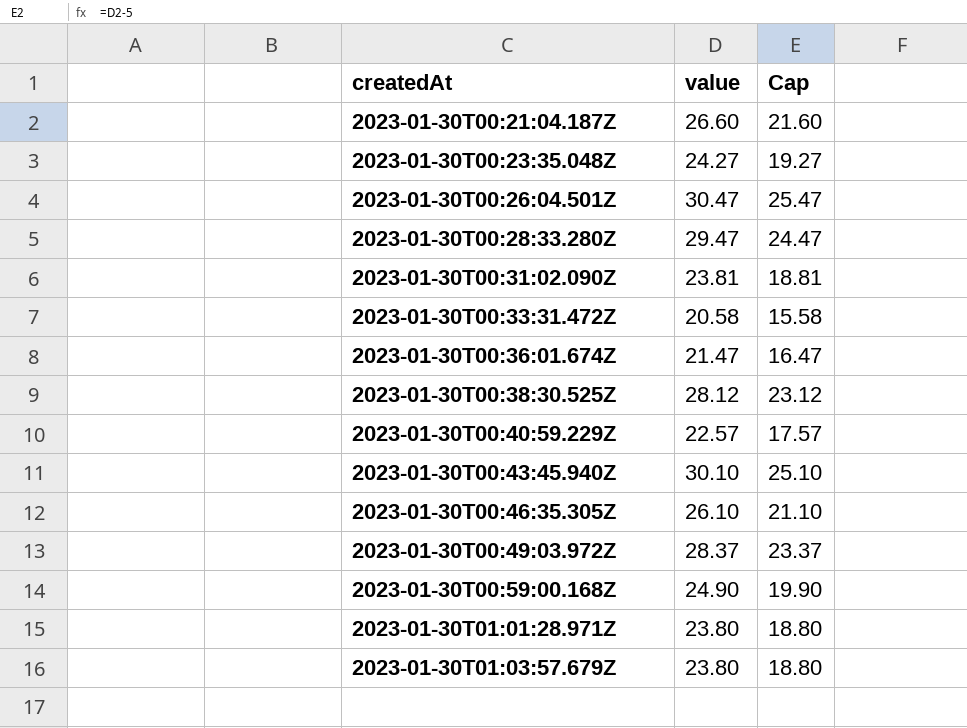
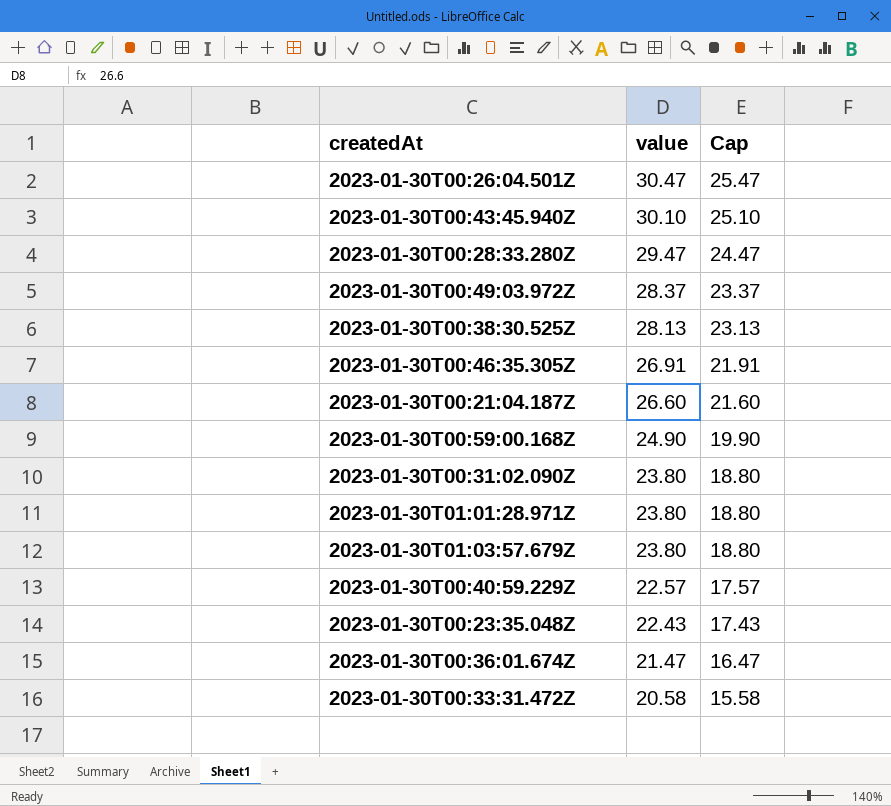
row order: createdAt ascending -> value descending
2023-01-30T00:38:30.525Z | value: 28.12 -> 28.13
2023-01-30T00:38:30.525Z | Cap: 23.12 -> 23.13
2023-01-30T00:46:35.305Z | value: 26.10 -> 26.91
2023-01-30T00:46:35.305Z | Cap: 21.10 -> 21.91
2023-01-30T00:31:02.090Z | value: 23.81 -> 23.80
2023-01-30T00:31:02.090Z | Cap: 18.81 -> 18.80
2023-01-30T00:23:35.048Z | value: 24.27 -> 22.43
2023-01-30T00:23:35.048Z | Cap: 19.27 -> 17.43

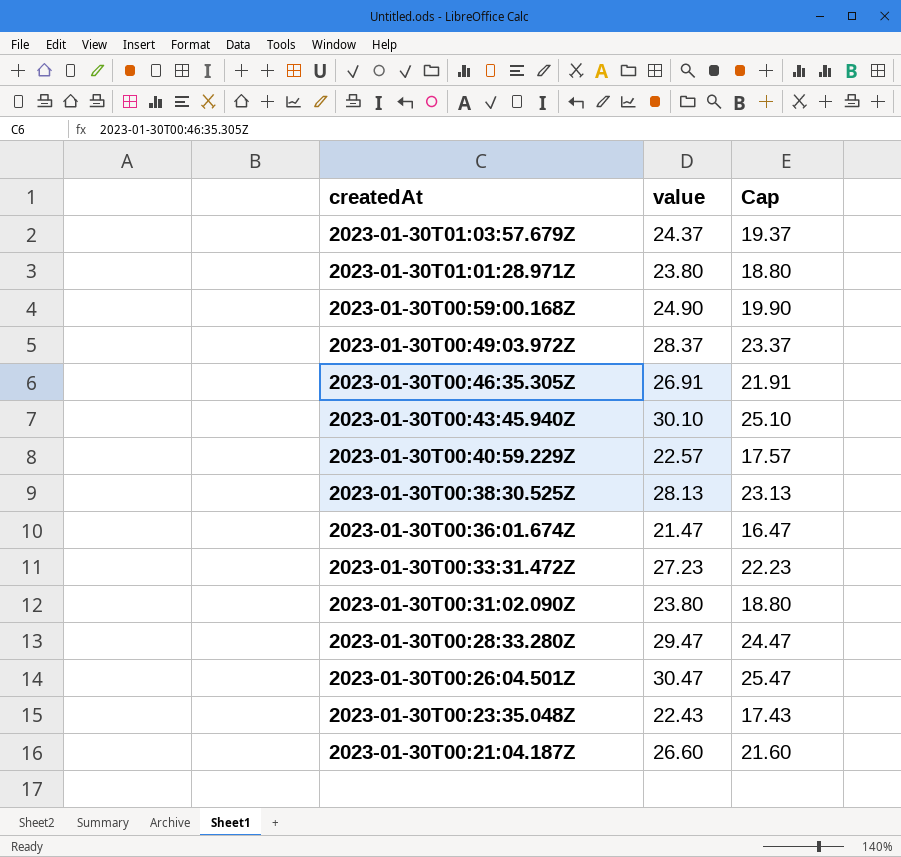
row order: value descending -> createdAt descending
2023-01-30T01:03:57.679Z | value: 23.80 -> 24.37
2023-01-30T01:03:57.679Z | Cap: 18.80 -> 19.37
2023-01-30T00:33:31.472Z | value: 20.58 -> 27.23
2023-01-30T00:33:31.472Z | Cap: 15.58 -> 22.23

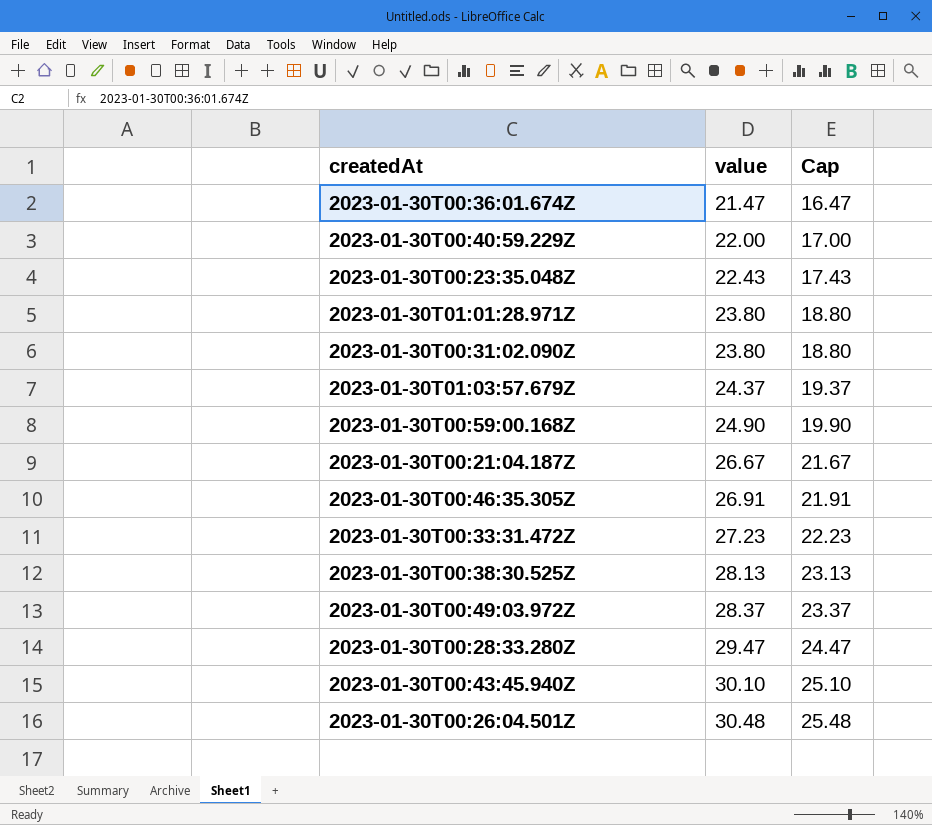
row order: createdAt descending -> value ascending
2023-01-30T00:40:59.229Z | value: 22.57 -> 22.00
2023-01-30T00:40:59.229Z | Cap: 17.57 -> 17.00
2023-01-30T00:21:04.187Z | value: 26.60 -> 26.67
2023-01-30T00:21:04.187Z | Cap: 21.60 -> 21.67
2023-01-30T00:26:04.501Z | value: 30.47 -> 30.48
2023-01-30T00:26:04.501Z | Cap: 25.47 -> 25.48

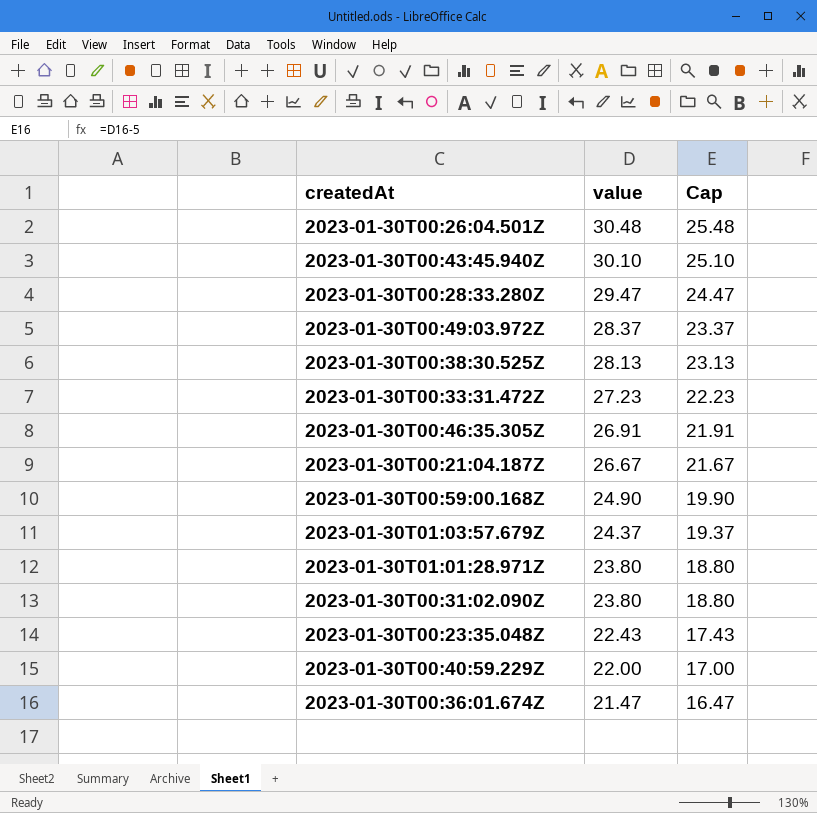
row order: value ascending -> value descending

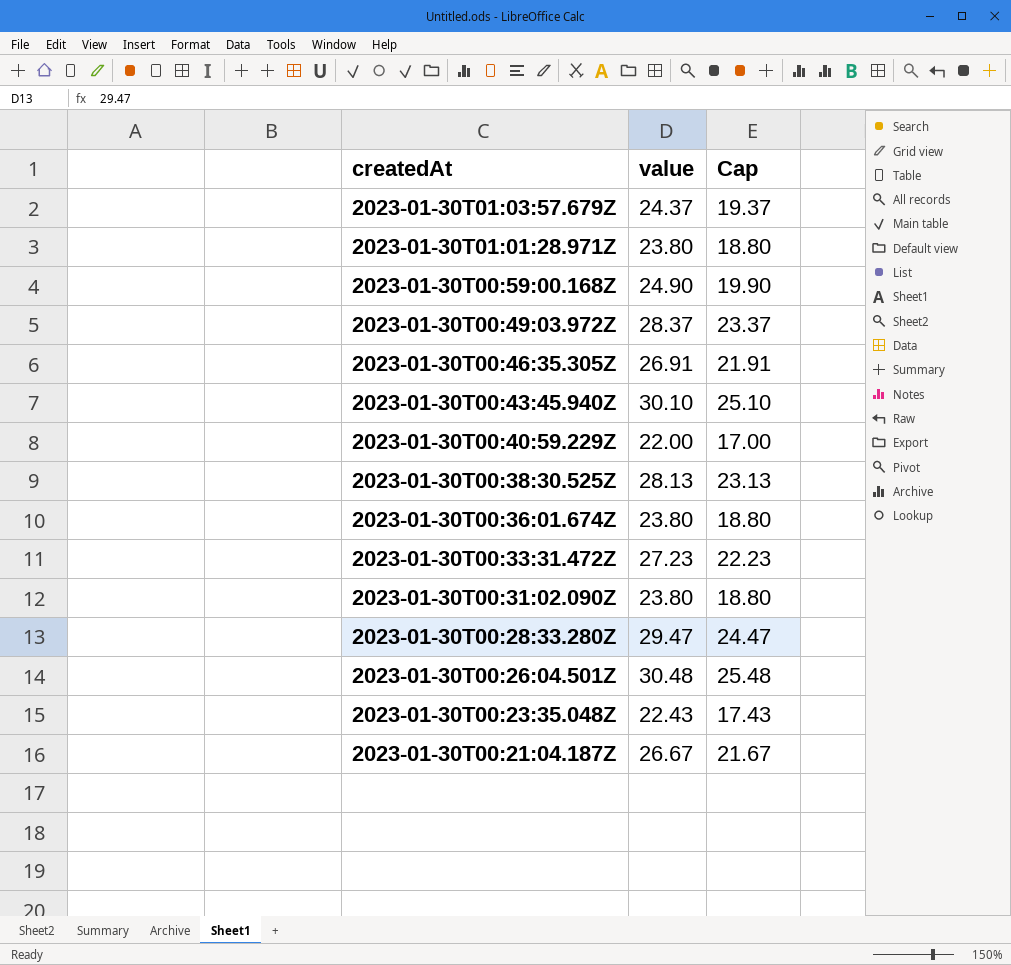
row order: value descending -> createdAt descending
2023-01-30T00:36:01.674Z | value: 21.47 -> 23.80
2023-01-30T00:36:01.674Z | Cap: 16.47 -> 18.80

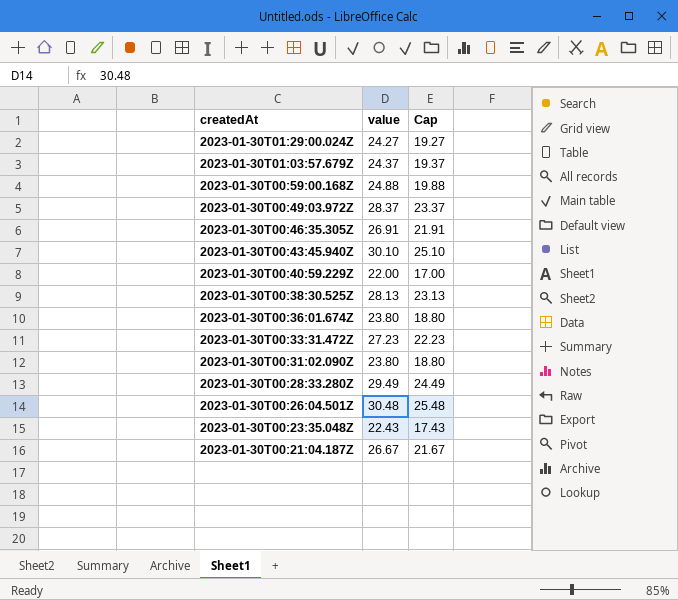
row 2023-01-30T01:01:28.971Z: 23.80 | 18.80 -> none
row 2023-01-30T01:29:00.024Z: none -> 24.27 | 19.27
2023-01-30T00:59:00.168Z | value: 24.90 -> 24.88
2023-01-30T00:59:00.168Z | Cap: 19.90 -> 19.88
2023-01-30T00:28:33.280Z | value: 29.47 -> 29.49
2023-01-30T00:28:33.280Z | Cap: 24.47 -> 24.49

